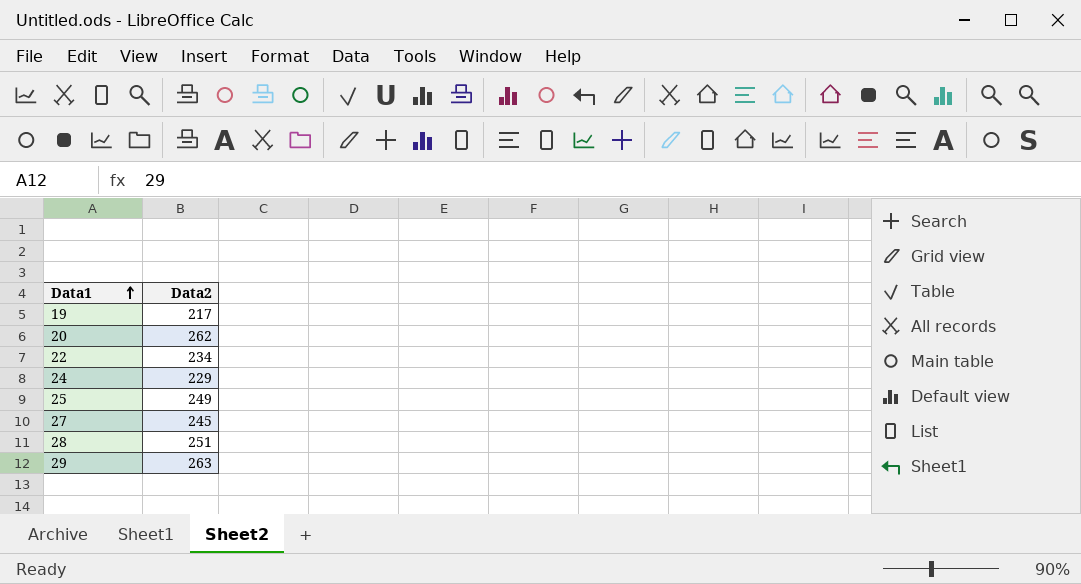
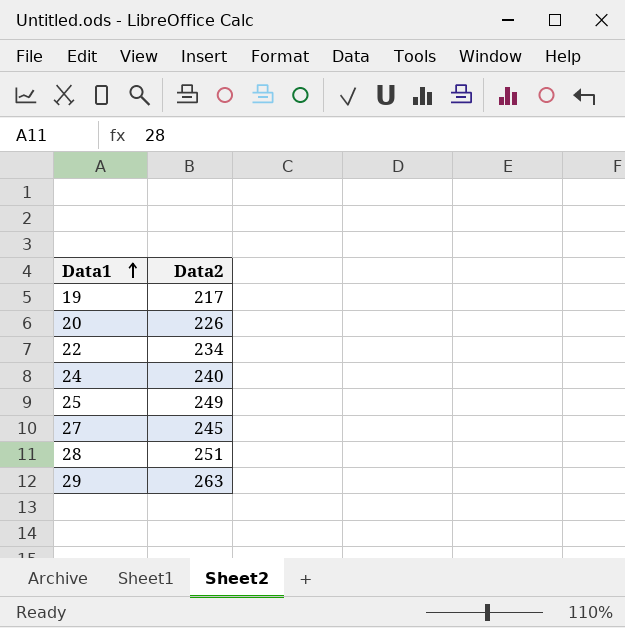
20 | Data2: 262 -> 226
24 | Data2: 229 -> 240

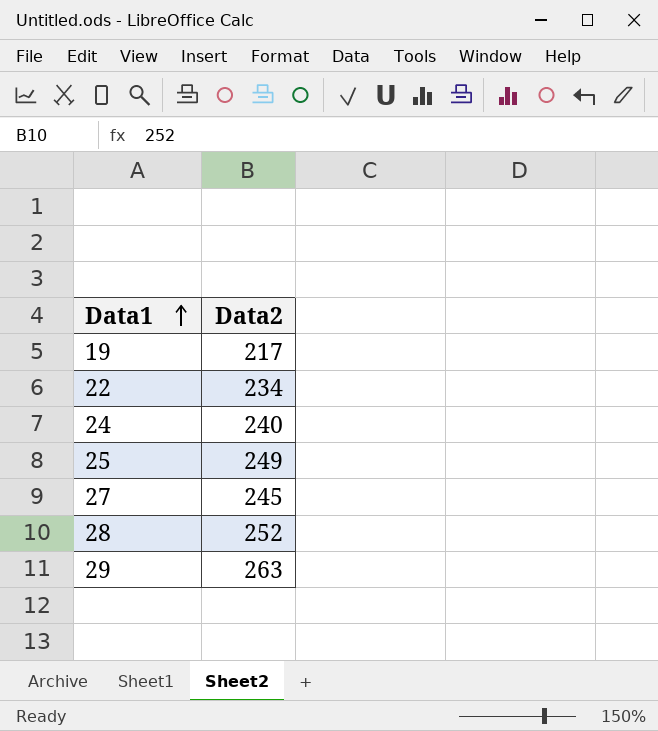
row 20: 226 -> none
28 | Data2: 251 -> 252

